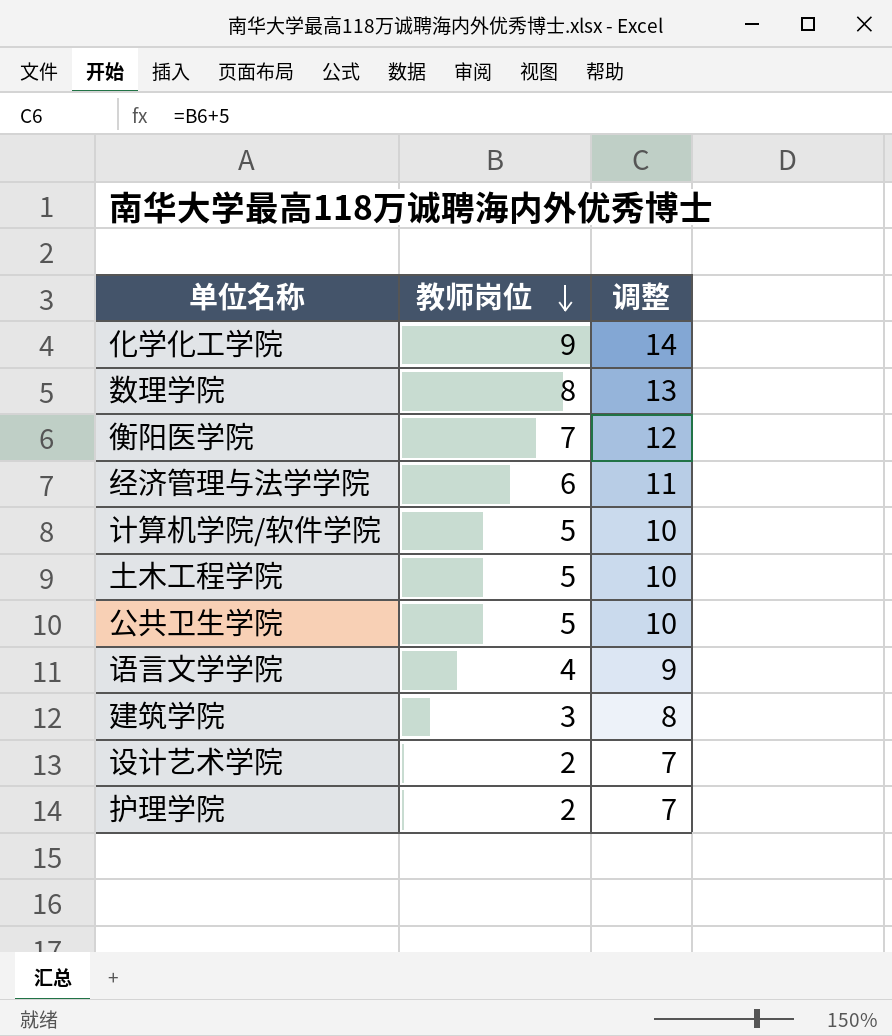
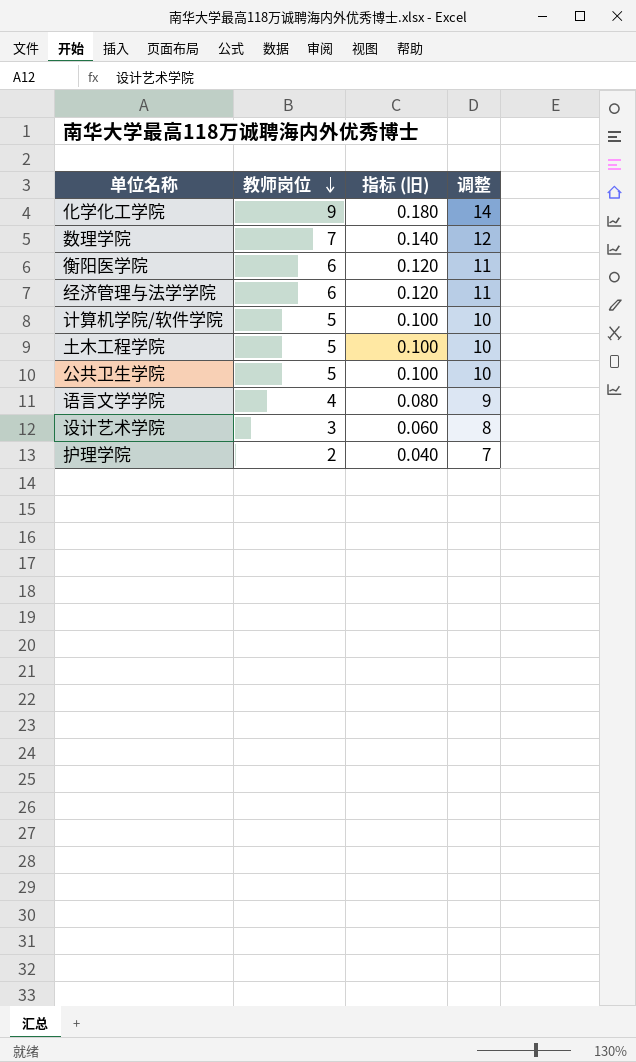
column 指标 (旧) | formula: none -> [教师岗位] * 0.02
row 建筑学院: 3 | 8 -> none
数理学院 | 教师岗位: 8 -> 7
数理学院 | 调整: 13 -> 12
衡阳医学院 | 教师岗位: 7 -> 6
衡阳医学院 | 调整: 12 -> 11
设计艺术学院 | 教师岗位: 2 -> 3
设计艺术学院 | 调整: 7 -> 8

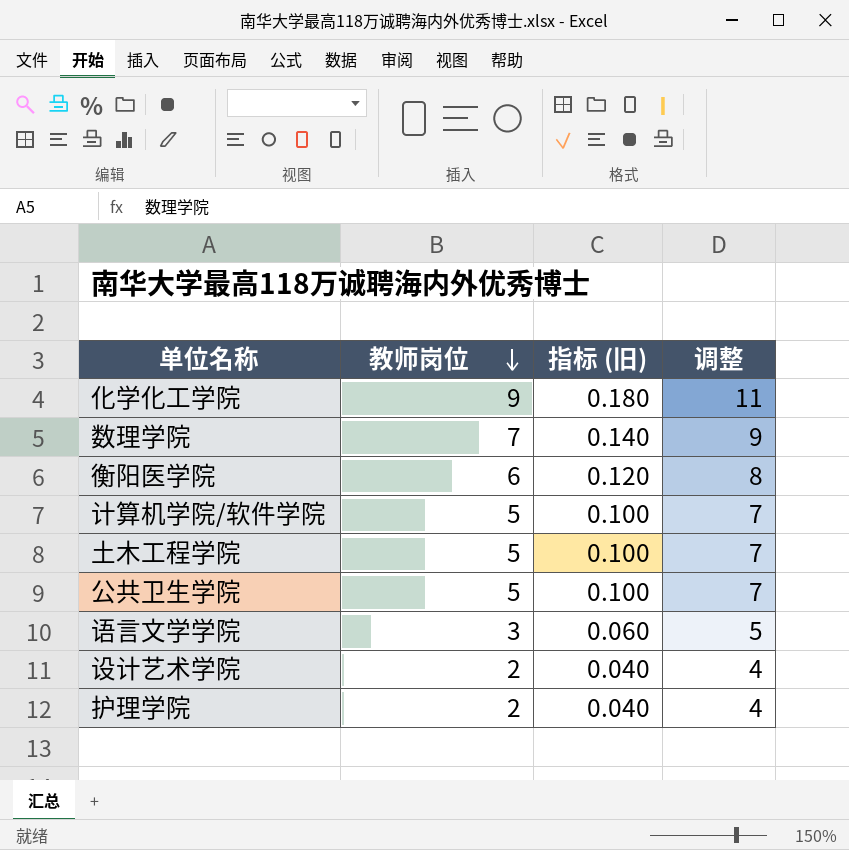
column 调整 | formula: [教师岗位] + 5 -> [教师岗位] + 2
row 经济管理与法学学院: 6 | 0.120 | 11 -> none
语言文学学院 | 教师岗位: 4 -> 3
语言文学学院 | 指标 (旧): 0.080 -> 0.060
设计艺术学院 | 教师岗位: 3 -> 2
设计艺术学院 | 指标 (旧): 0.060 -> 0.040

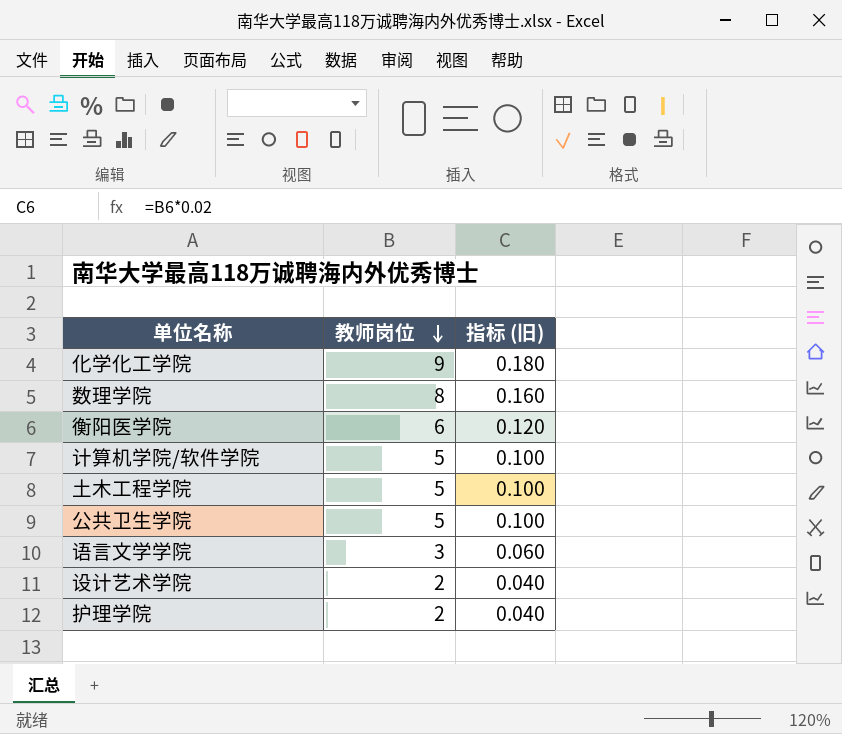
column 调整 | formula: [教师岗位] + 2 -> none
数理学院 | 教师岗位: 7 -> 8
数理学院 | 指标 (旧): 0.140 -> 0.160

